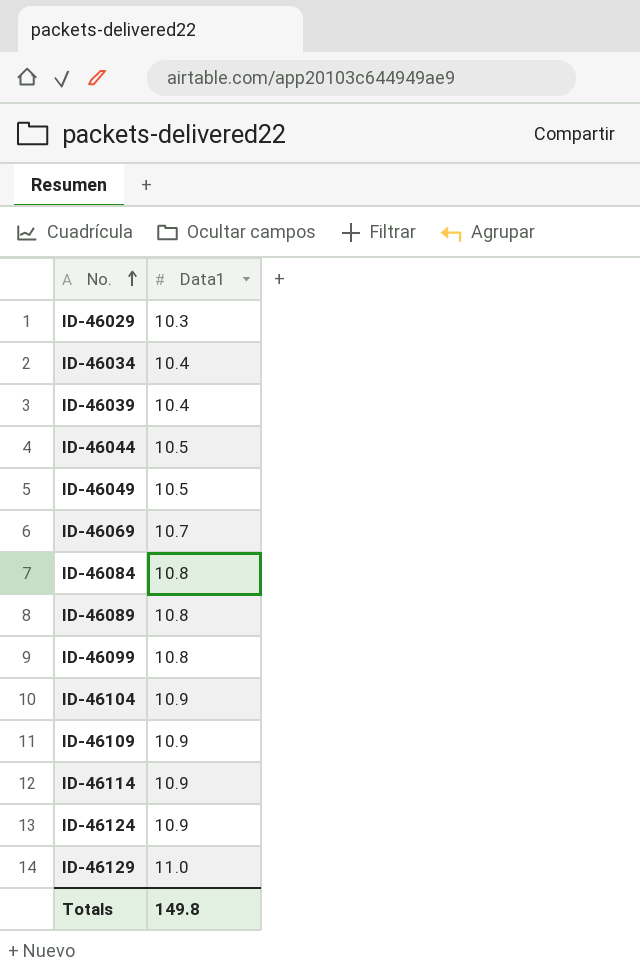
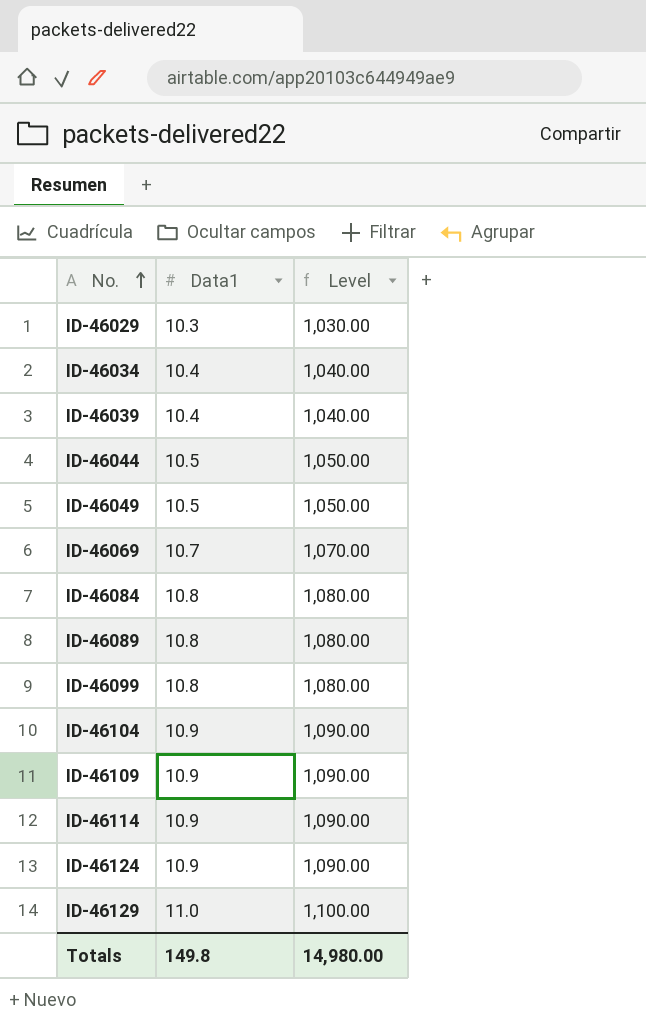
column Level | formula: none -> [Data1] * 100

